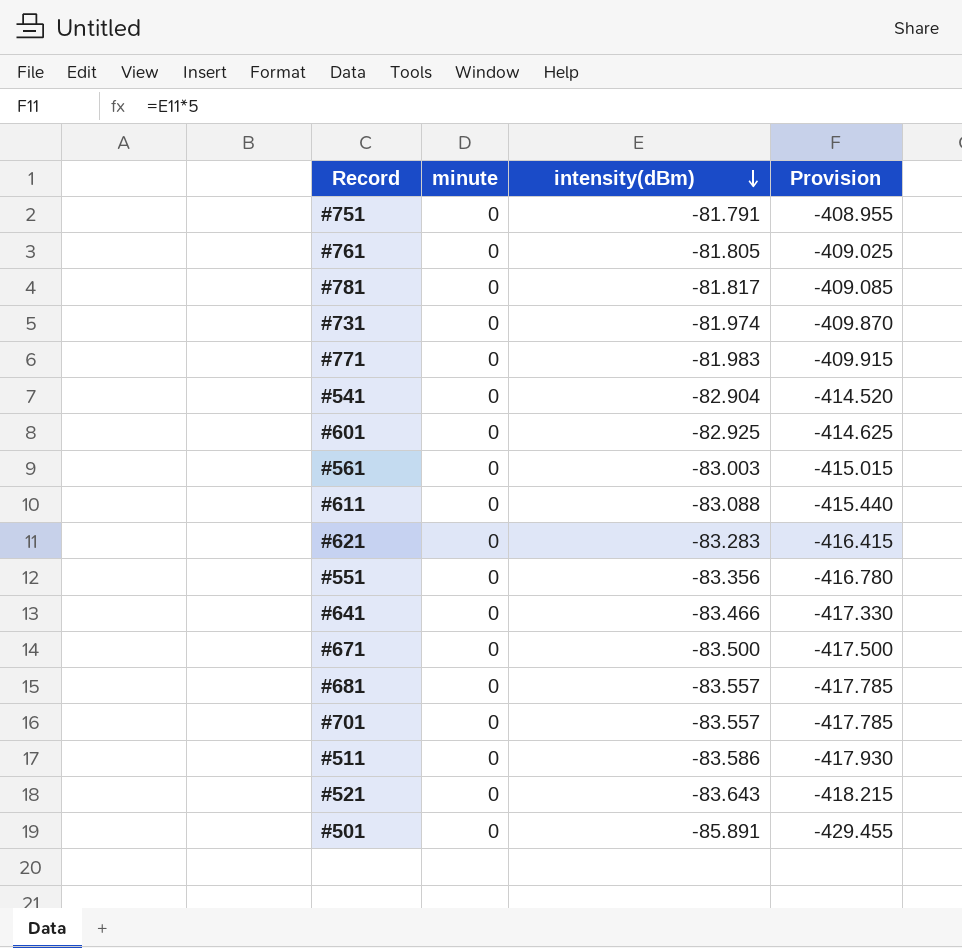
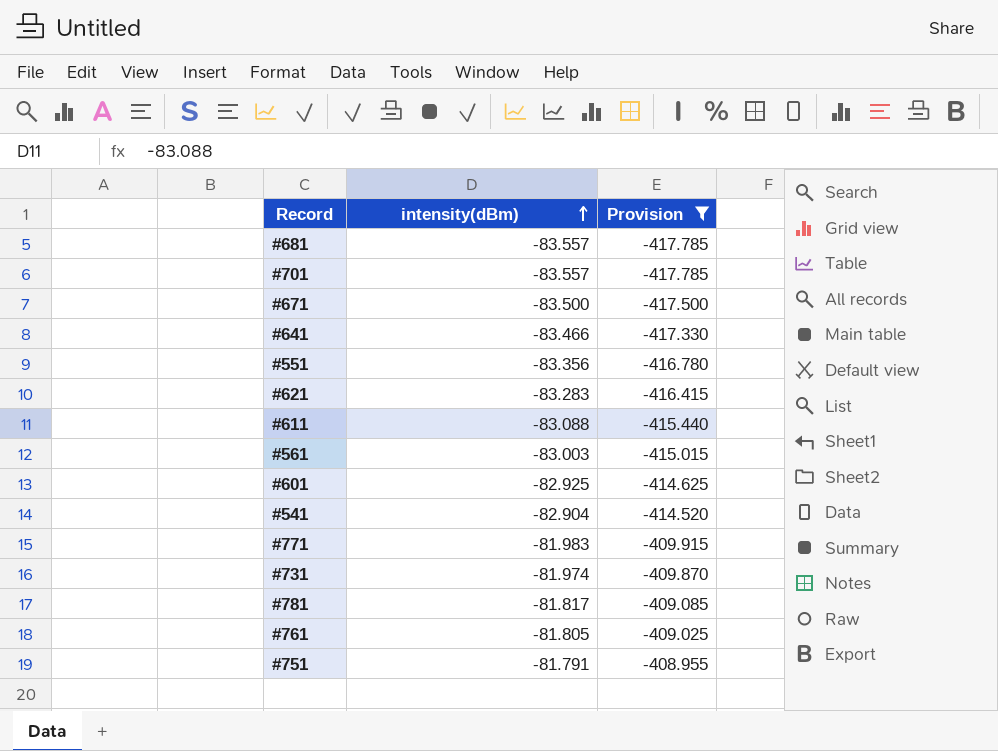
filter: none -> Provision >= -417.785
row order: intensity(dBm) descending -> intensity(dBm) ascending
column minute | position: 2 -> none

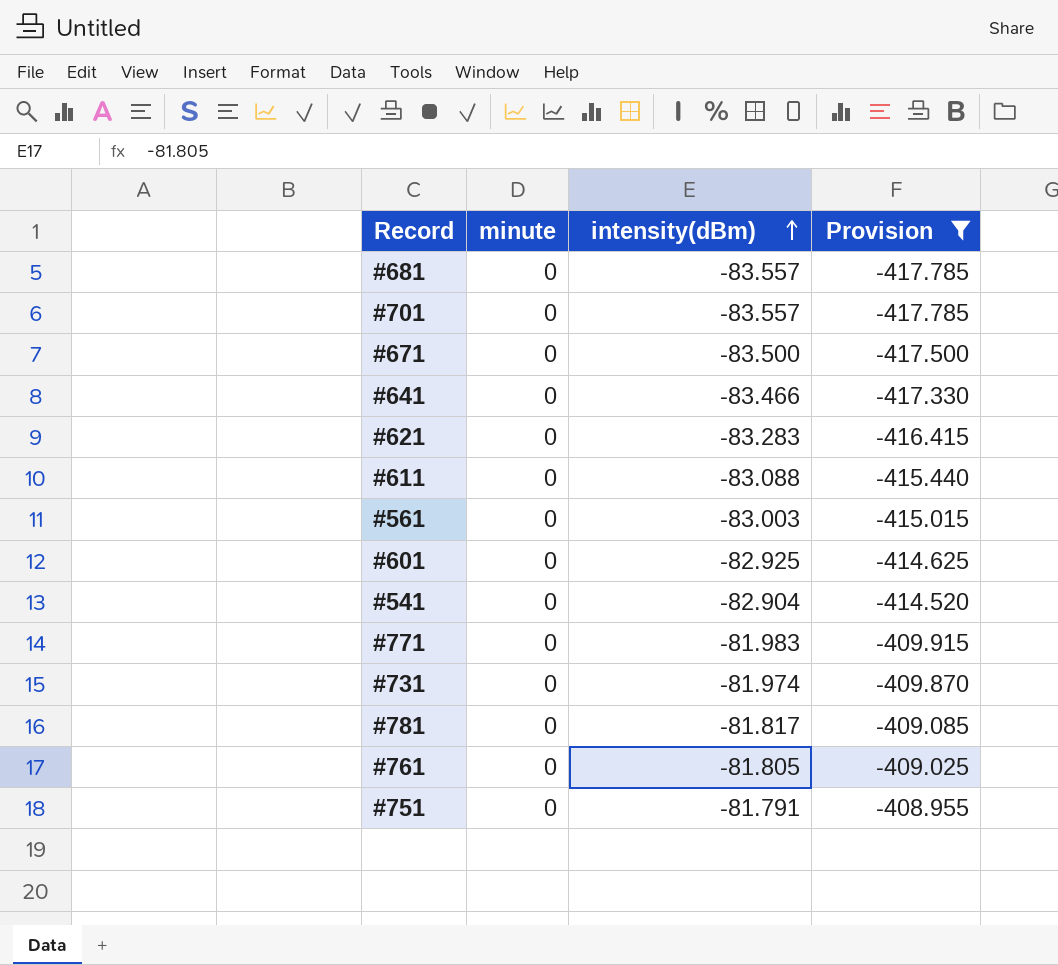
column minute | position: none -> 2
row #551: -83.356 | -416.780 -> none

